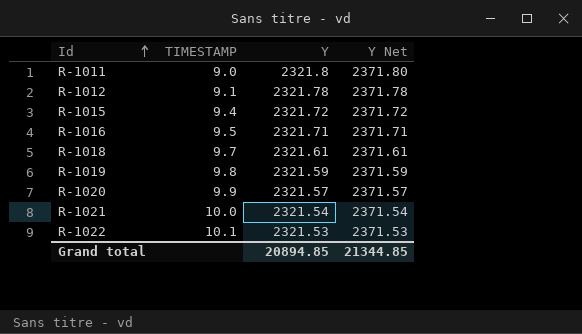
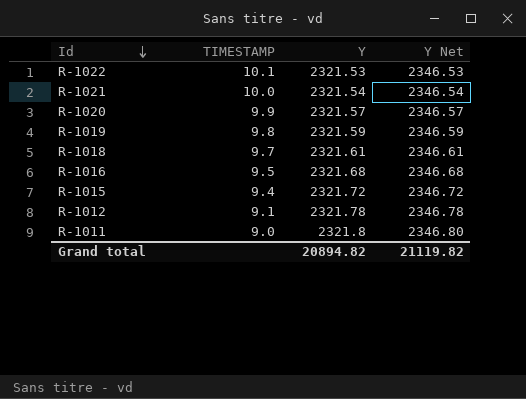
row order: Id ascending -> Id descending
column Y Net | formula: [Y] + 50 -> [Y] + 25
R-1016 | Y: 2321.71 -> 2321.68
Grand total | Y: 20894.85 -> 20894.82
Grand total | Y Net: 21344.85 -> 21119.82

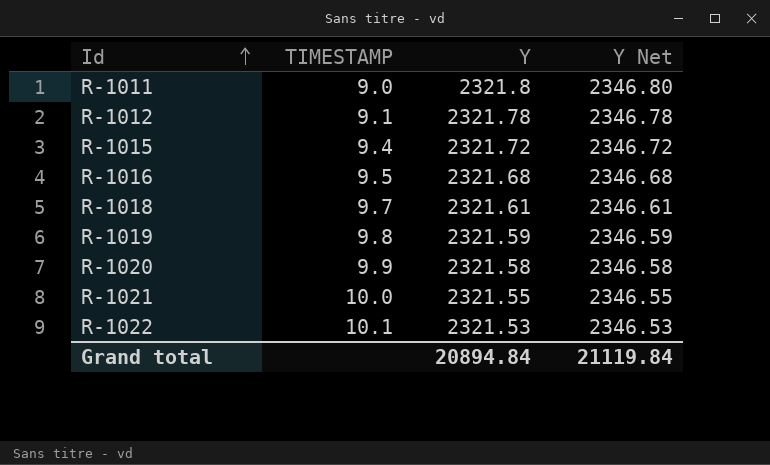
row order: Id descending -> Id ascending
R-1020 | Y: 2321.57 -> 2321.58
R-1020 | Y Net: 2346.57 -> 2346.58
R-1021 | Y: 2321.54 -> 2321.55
R-1021 | Y Net: 2346.54 -> 2346.55
Grand total | Y: 20894.82 -> 20894.84
Grand total | Y Net: 21119.82 -> 21119.84

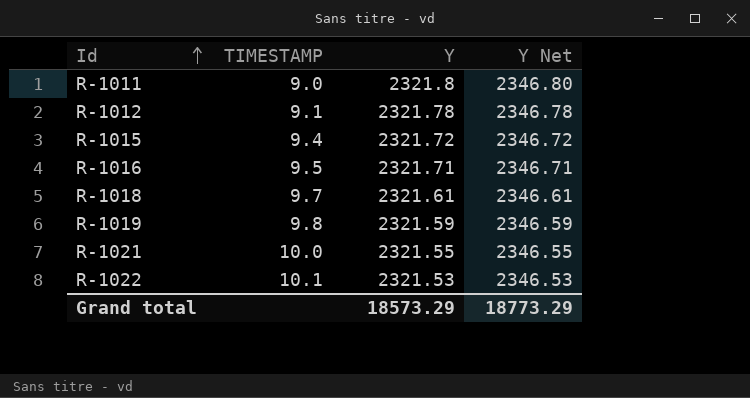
row R-1020: 9.9 | 2321.58 | 2346.58 -> none
R-1016 | Y: 2321.68 -> 2321.71
R-1016 | Y Net: 2346.68 -> 2346.71
Grand total | Y: 20894.84 -> 18573.29
Grand total | Y Net: 21119.84 -> 18773.29

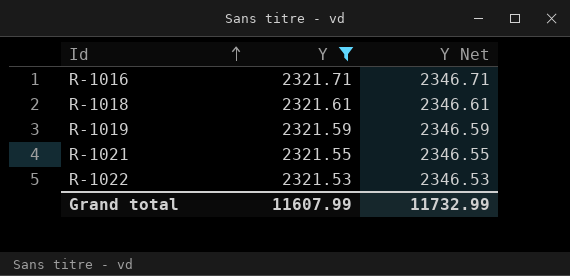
filter: none -> Y <= 2321.71
column TIMESTAMP | position: 2 -> none
Grand total | Y: 18573.29 -> 11607.99
Grand total | Y Net: 18773.29 -> 11732.99

